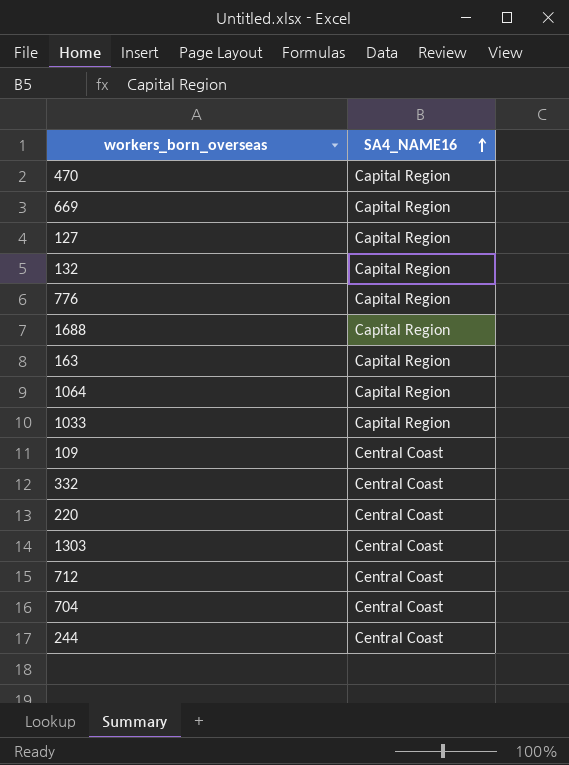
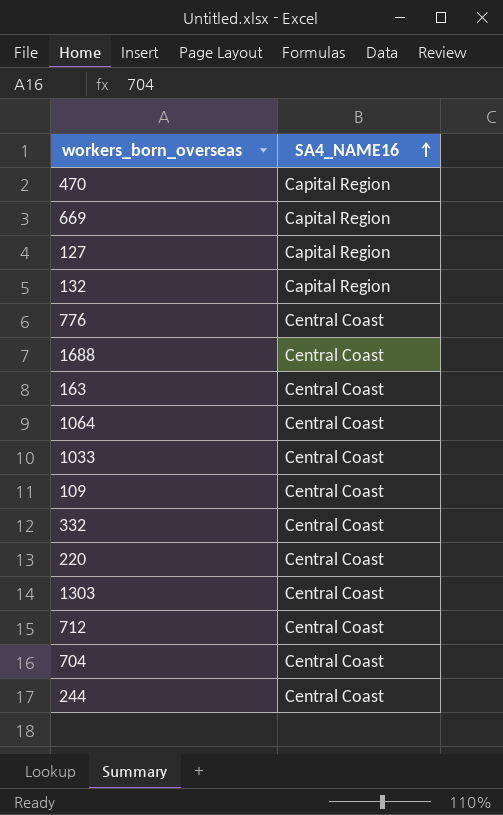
776 | SA4_NAME16: Capital Region -> Central Coast
1688 | SA4_NAME16: Capital Region -> Central Coast
163 | SA4_NAME16: Capital Region -> Central Coast
1064 | SA4_NAME16: Capital Region -> Central Coast
1033 | SA4_NAME16: Capital Region -> Central Coast

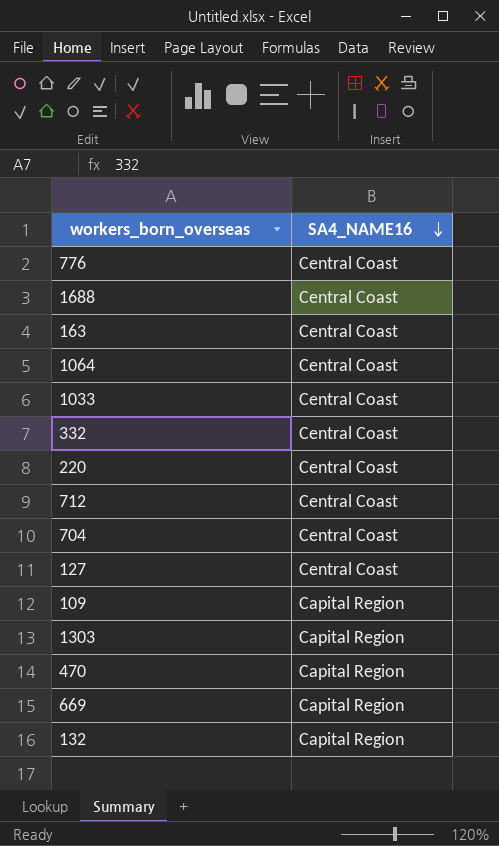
row order: SA4_NAME16 ascending -> SA4_NAME16 descending
row 244: Central Coast -> none
127 | SA4_NAME16: Capital Region -> Central Coast
109 | SA4_NAME16: Central Coast -> Capital Region
1303 | SA4_NAME16: Central Coast -> Capital Region

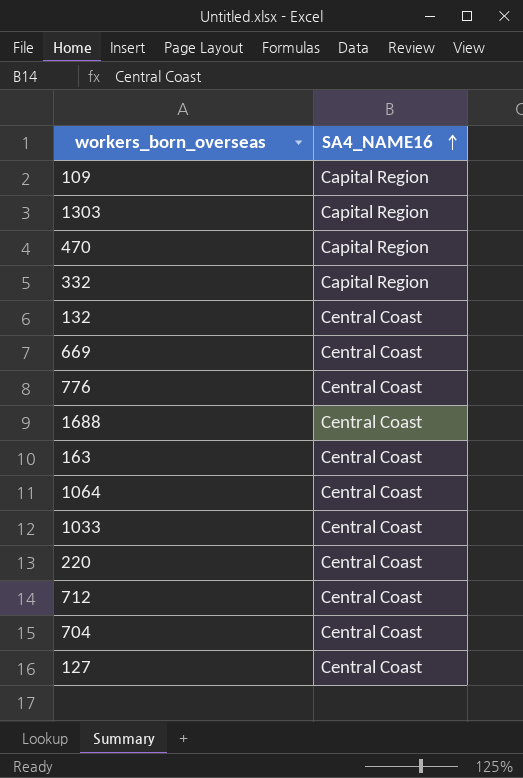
row order: SA4_NAME16 descending -> SA4_NAME16 ascending
332 | SA4_NAME16: Central Coast -> Capital Region
132 | SA4_NAME16: Capital Region -> Central Coast
669 | SA4_NAME16: Capital Region -> Central Coast

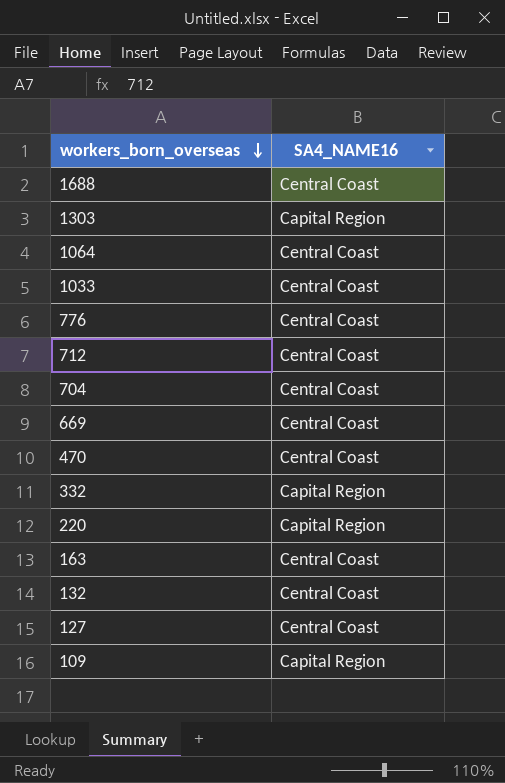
row order: SA4_NAME16 ascending -> workers_born_overseas descending
470 | SA4_NAME16: Capital Region -> Central Coast
220 | SA4_NAME16: Central Coast -> Capital Region

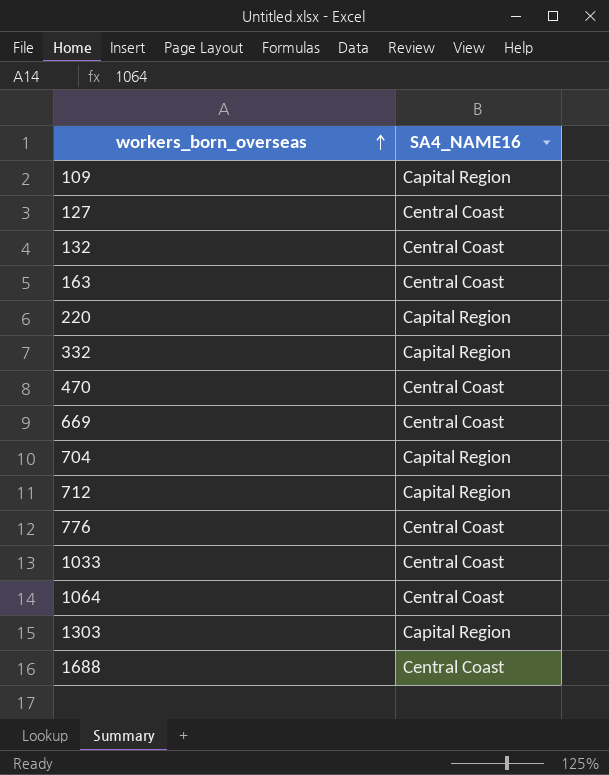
row order: workers_born_overseas descending -> workers_born_overseas ascending
704 | SA4_NAME16: Central Coast -> Capital Region
712 | SA4_NAME16: Central Coast -> Capital Region

